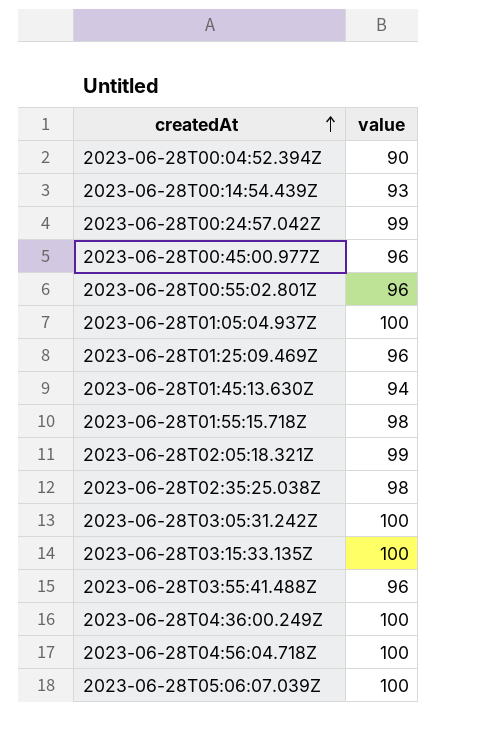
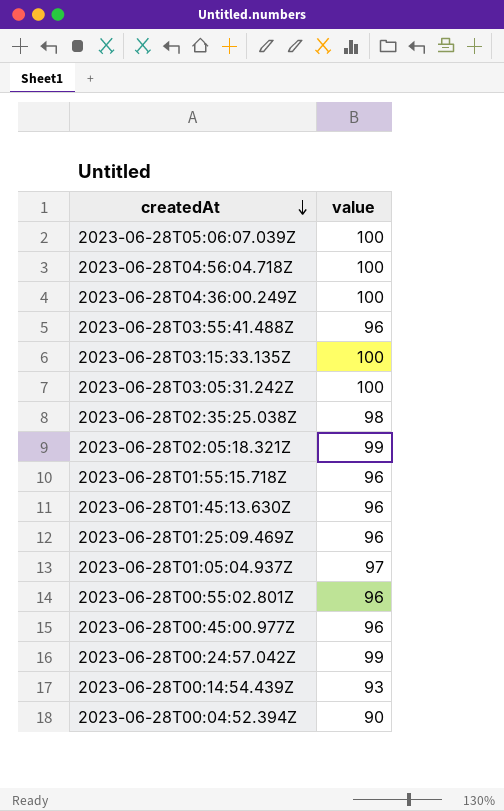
row order: createdAt ascending -> createdAt descending
2023-06-28T01:55:15.718Z | value: 98 -> 96
2023-06-28T01:45:13.630Z | value: 94 -> 96
2023-06-28T01:05:04.937Z | value: 100 -> 97

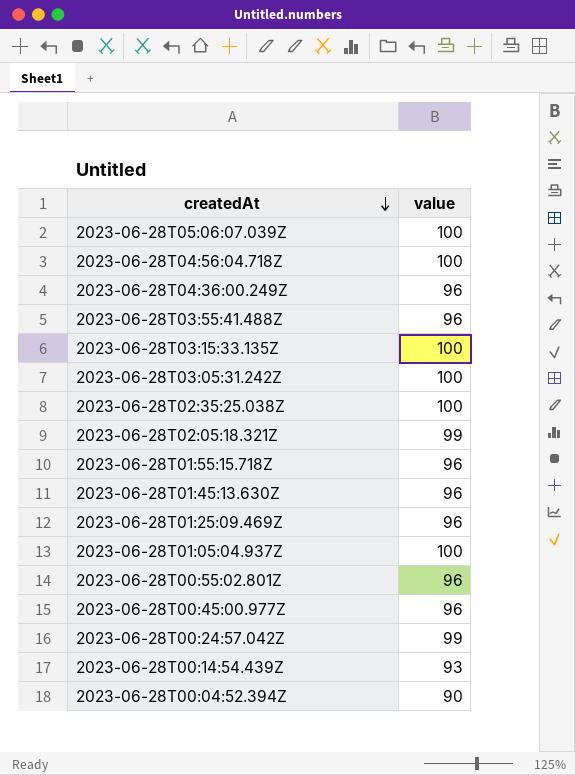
2023-06-28T04:36:00.249Z | value: 100 -> 96
2023-06-28T02:35:25.038Z | value: 98 -> 100
2023-06-28T01:05:04.937Z | value: 97 -> 100

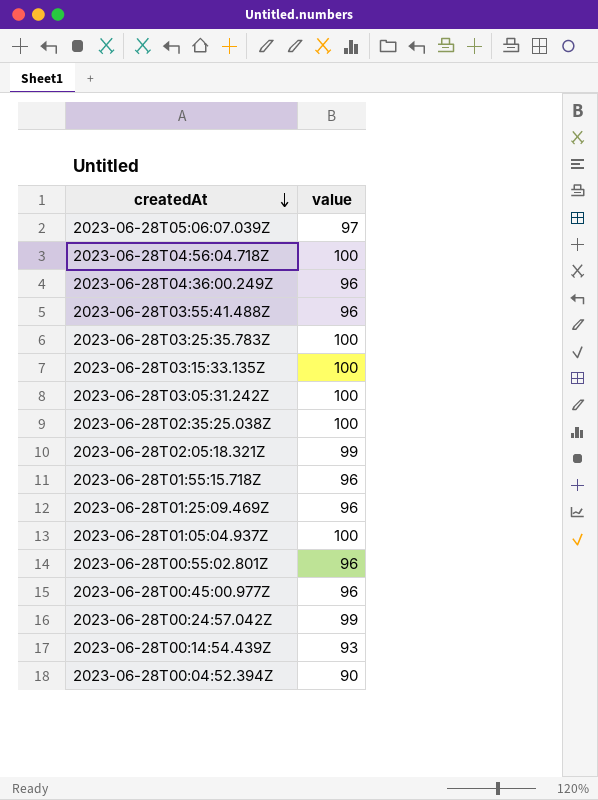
row 2023-06-28T01:45:13.630Z: 96 -> none
2023-06-28T05:06:07.039Z | value: 100 -> 97
row 2023-06-28T03:25:35.783Z: none -> 100

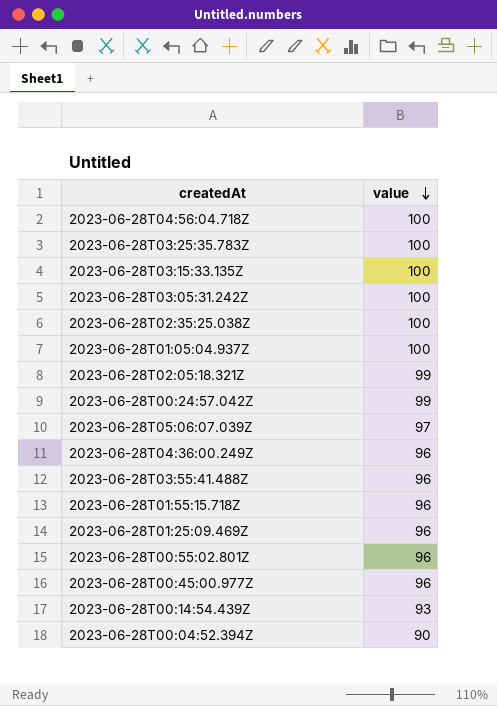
row order: createdAt descending -> value descending

